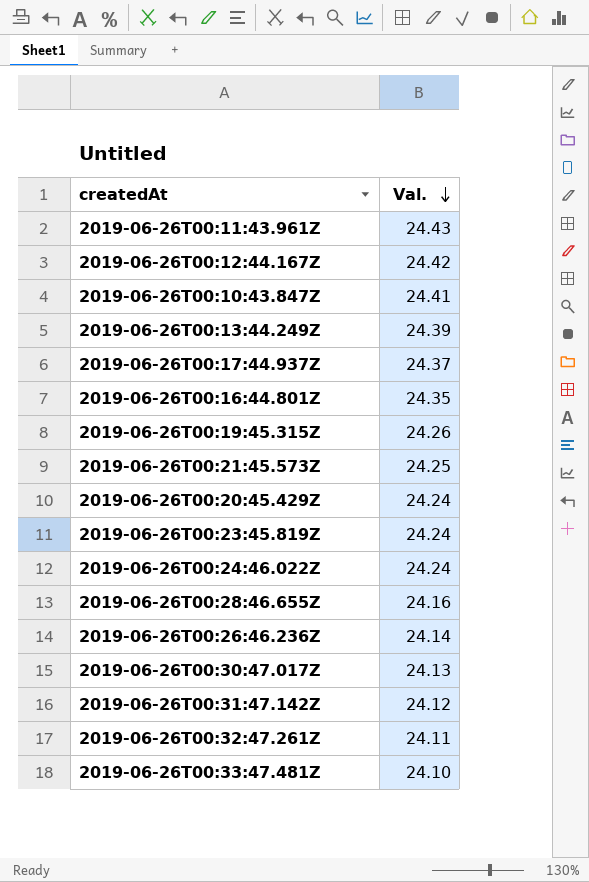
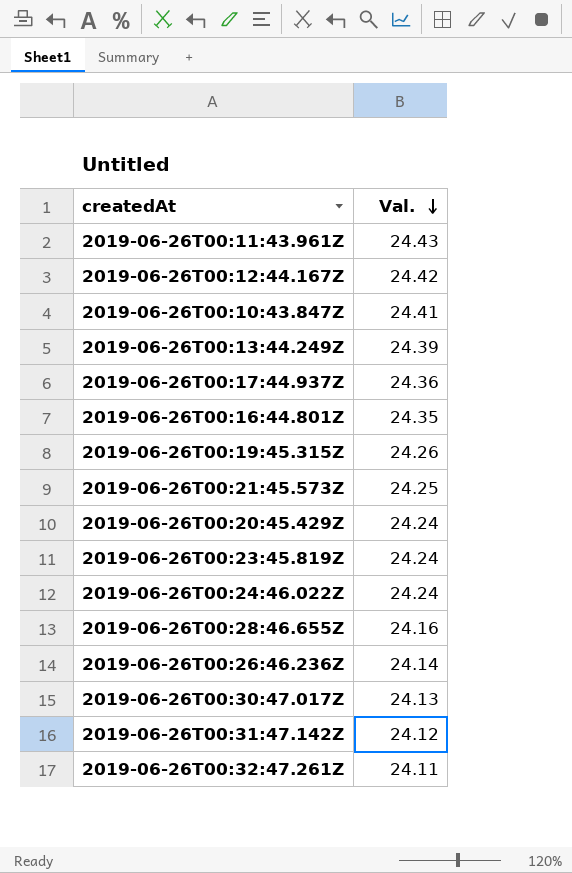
row 2019-06-26T00:33:47.481Z: 24.10 -> none
2019-06-26T00:17:44.937Z | Val.: 24.37 -> 24.36

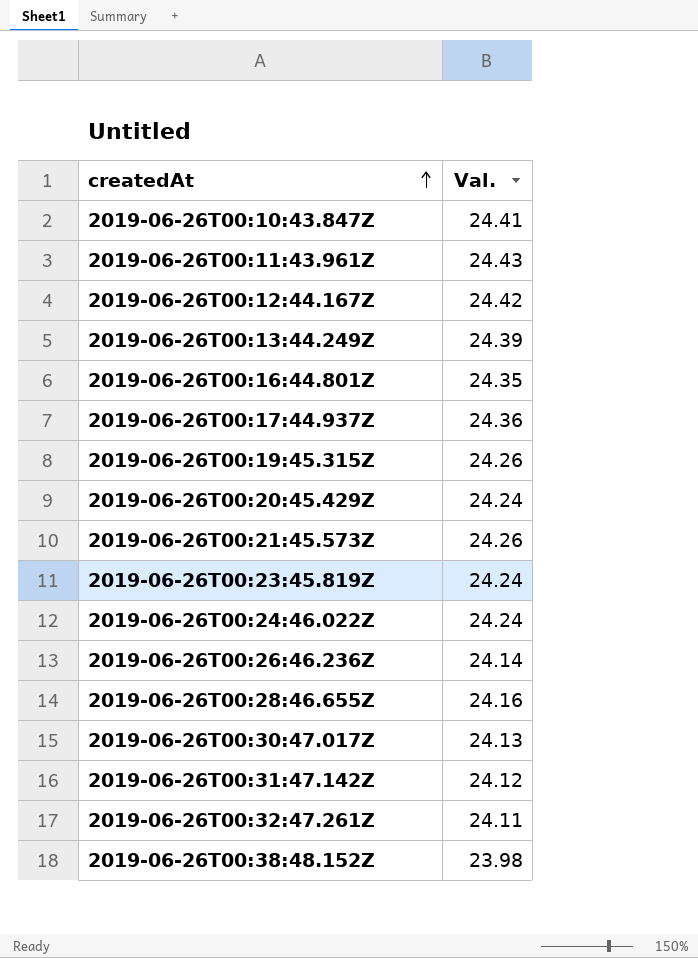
row order: Val. descending -> createdAt ascending
2019-06-26T00:21:45.573Z | Val.: 24.25 -> 24.26
row 2019-06-26T00:38:48.152Z: none -> 23.98

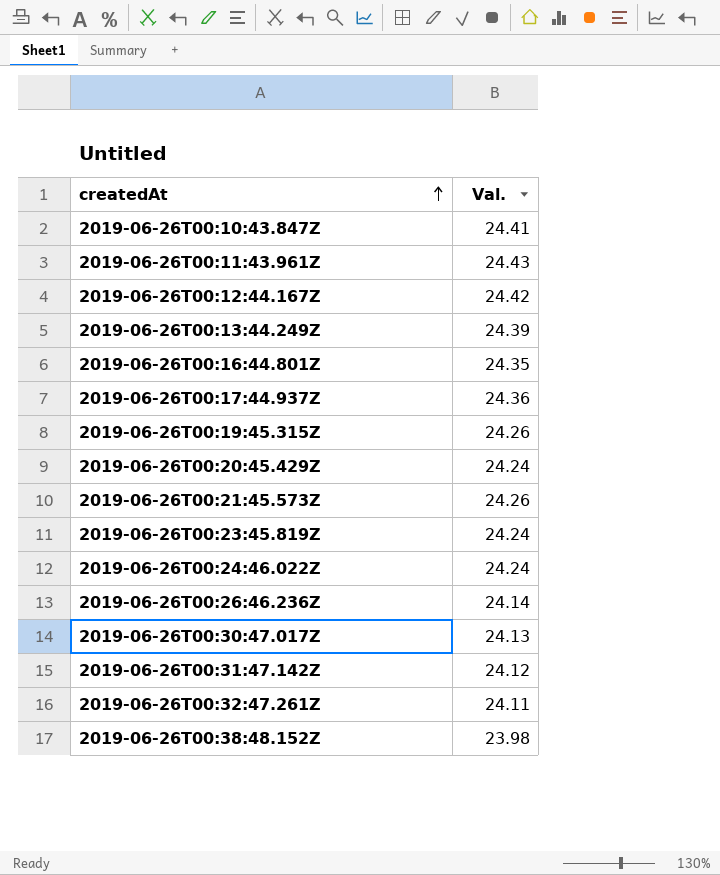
row 2019-06-26T00:28:46.655Z: 24.16 -> none

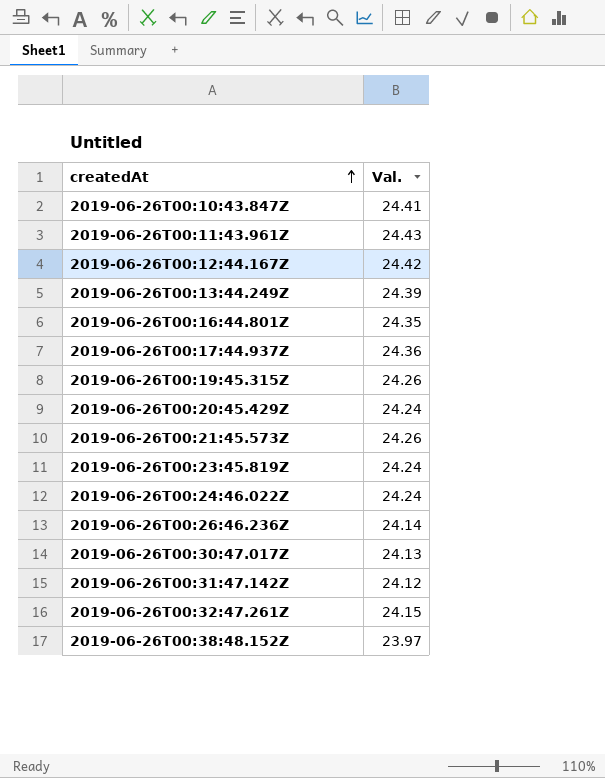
2019-06-26T00:32:47.261Z | Val.: 24.11 -> 24.15
2019-06-26T00:38:48.152Z | Val.: 23.98 -> 23.97

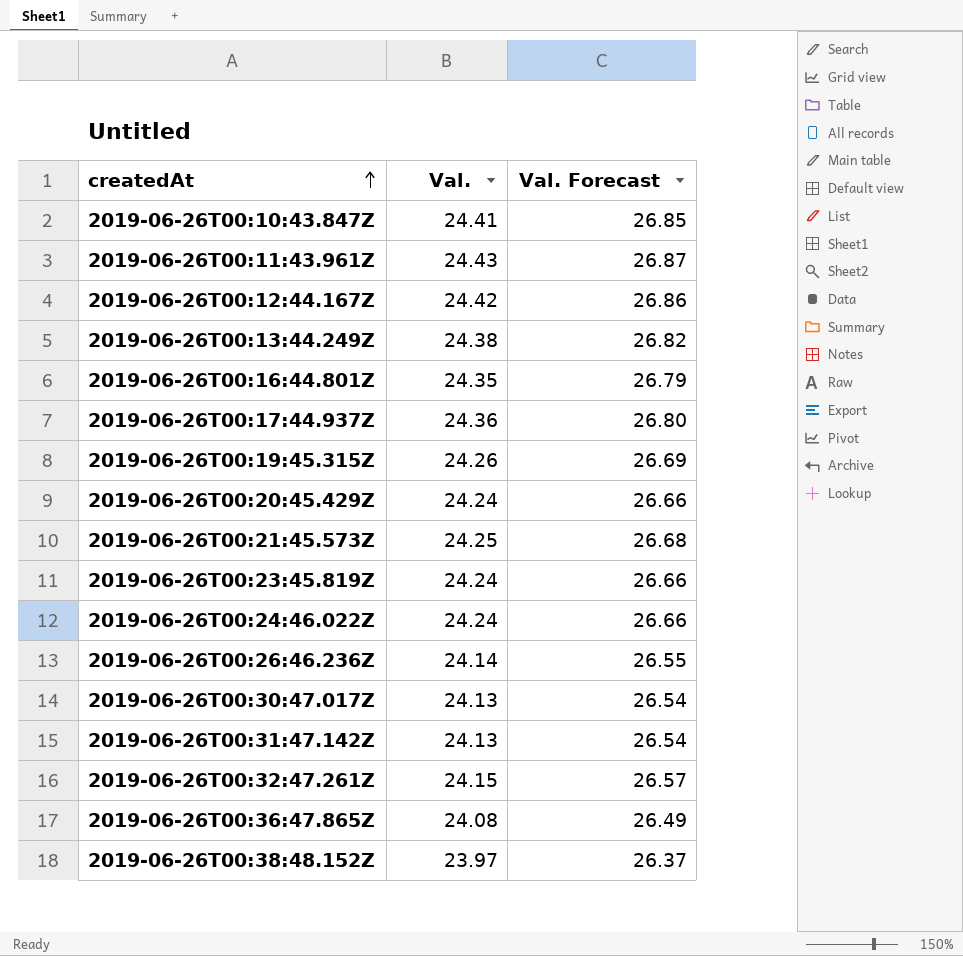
column Val. Forecast | formula: none -> [Val.] * 1.1
2019-06-26T00:13:44.249Z | Val.: 24.39 -> 24.38
2019-06-26T00:21:45.573Z | Val.: 24.26 -> 24.25
2019-06-26T00:31:47.142Z | Val.: 24.12 -> 24.13
row 2019-06-26T00:36:47.865Z: none -> 24.08 | 26.49

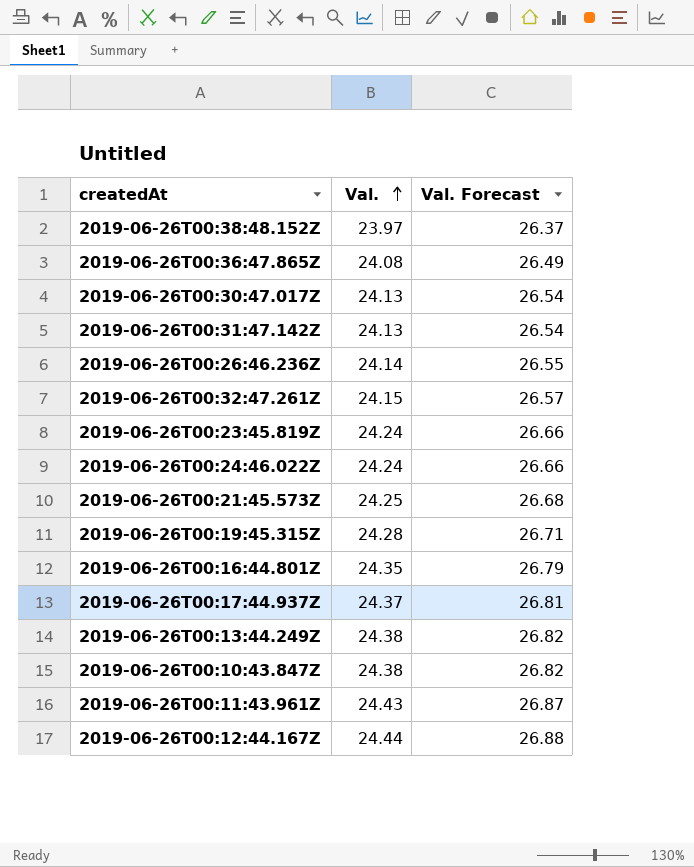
row order: createdAt ascending -> Val. ascending
row 2019-06-26T00:20:45.429Z: 24.24 | 26.66 -> none
2019-06-26T00:19:45.315Z | Val.: 24.26 -> 24.28
2019-06-26T00:19:45.315Z | Val. Forecast: 26.69 -> 26.71
2019-06-26T00:17:44.937Z | Val.: 24.36 -> 24.37
2019-06-26T00:17:44.937Z | Val. Forecast: 26.80 -> 26.81
2019-06-26T00:10:43.847Z | Val.: 24.41 -> 24.38
2019-06-26T00:10:43.847Z | Val. Forecast: 26.85 -> 26.82
2019-06-26T00:12:44.167Z | Val.: 24.42 -> 24.44
2019-06-26T00:12:44.167Z | Val. Forecast: 26.86 -> 26.88

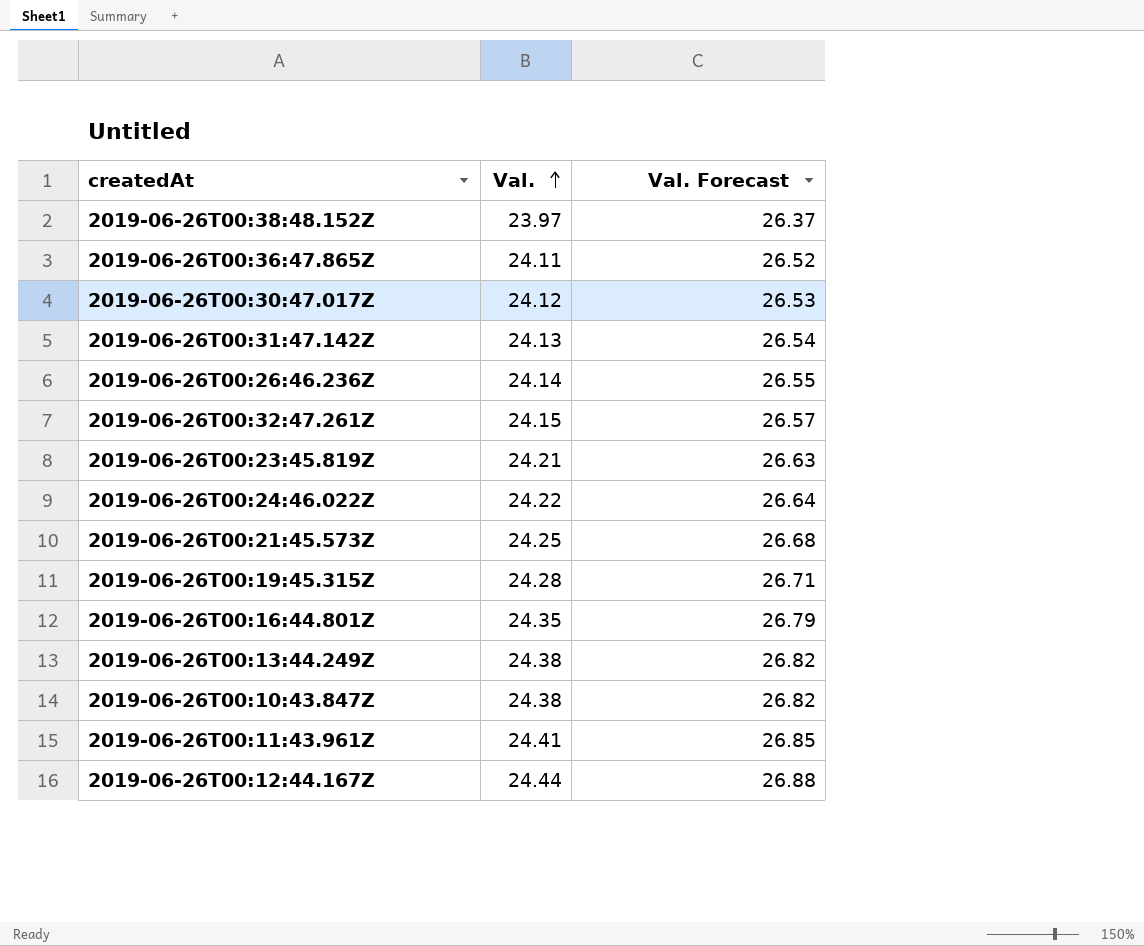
row 2019-06-26T00:17:44.937Z: 24.37 | 26.81 -> none
2019-06-26T00:36:47.865Z | Val.: 24.08 -> 24.11
2019-06-26T00:36:47.865Z | Val. Forecast: 26.49 -> 26.52
2019-06-26T00:30:47.017Z | Val.: 24.13 -> 24.12
2019-06-26T00:30:47.017Z | Val. Forecast: 26.54 -> 26.53
2019-06-26T00:23:45.819Z | Val.: 24.24 -> 24.21
2019-06-26T00:23:45.819Z | Val. Forecast: 26.66 -> 26.63
2019-06-26T00:24:46.022Z | Val.: 24.24 -> 24.22
2019-06-26T00:24:46.022Z | Val. Forecast: 26.66 -> 26.64
2019-06-26T00:11:43.961Z | Val.: 24.43 -> 24.41
2019-06-26T00:11:43.961Z | Val. Forecast: 26.87 -> 26.85

